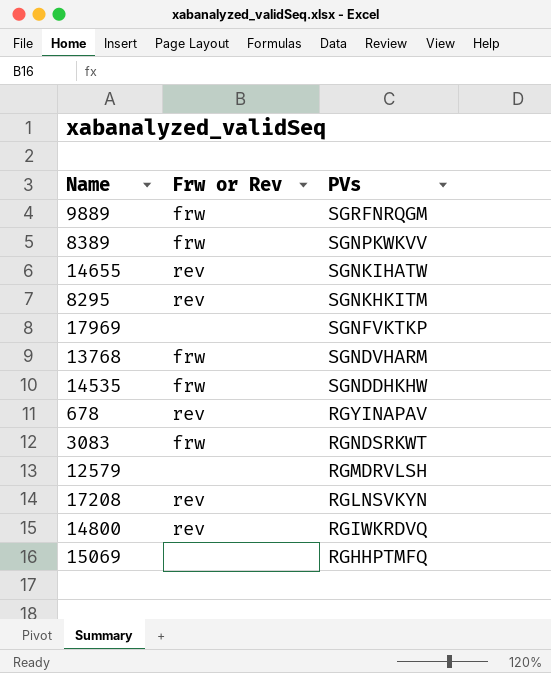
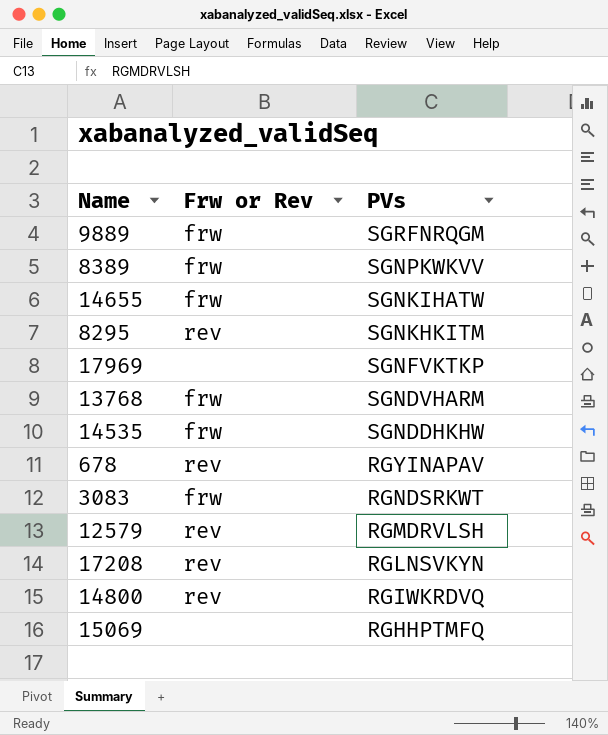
14655 | Frw or Rev: rev -> frw
12579 | Frw or Rev: none -> rev

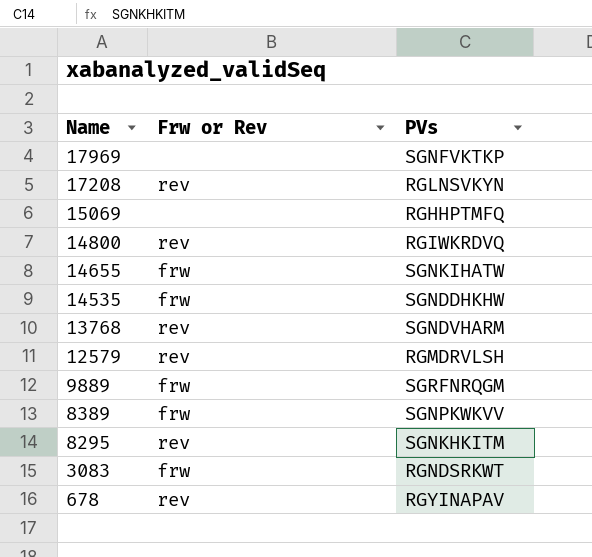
row order: PVs descending -> Name descending
13768 | Frw or Rev: frw -> rev

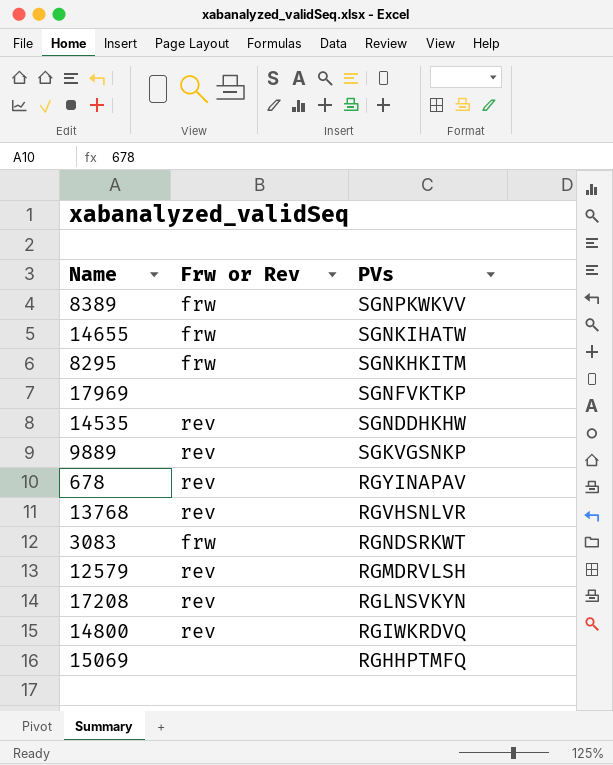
row order: Name descending -> PVs descending
8295 | Frw or Rev: rev -> frw
14535 | Frw or Rev: frw -> rev
9889 | Frw or Rev: frw -> rev
9889 | PVs: SGRFNRQGM -> SGKVGSNKP
13768 | PVs: SGNDVHARM -> RGVHSNLVR

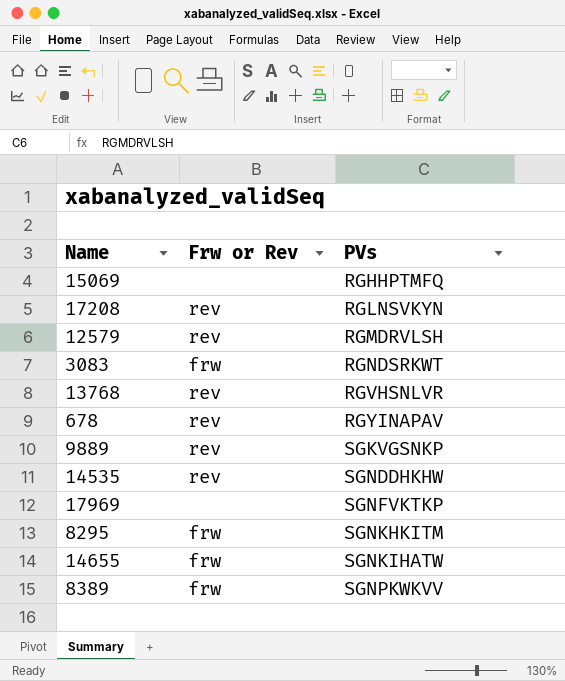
row order: PVs descending -> PVs ascending
row 14800: rev | RGIWKRDVQ -> none

